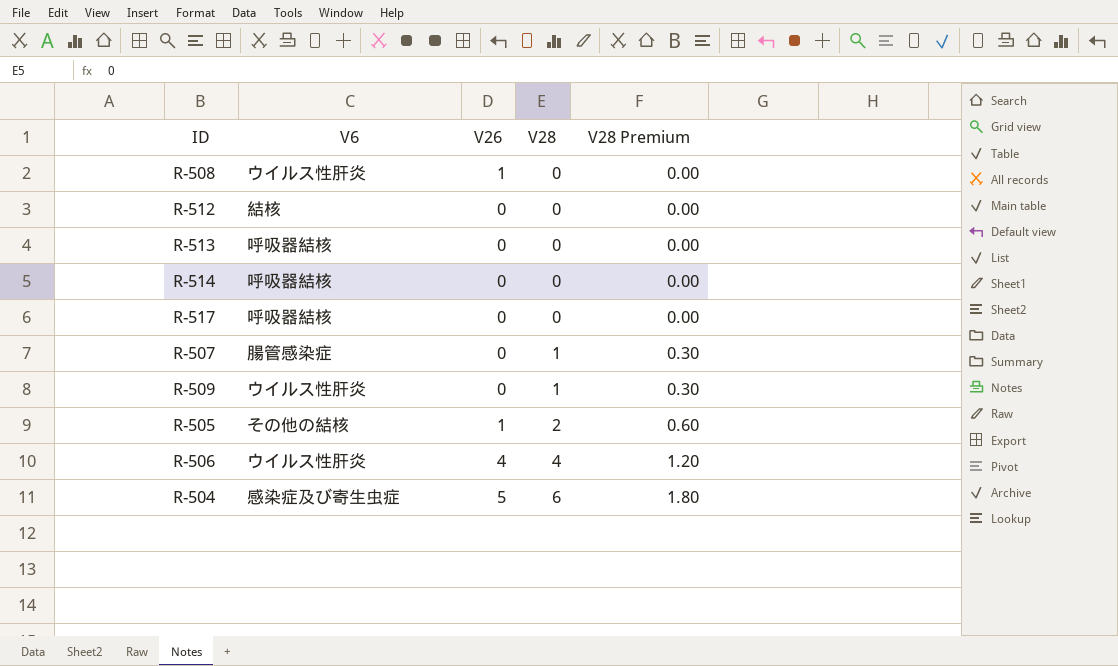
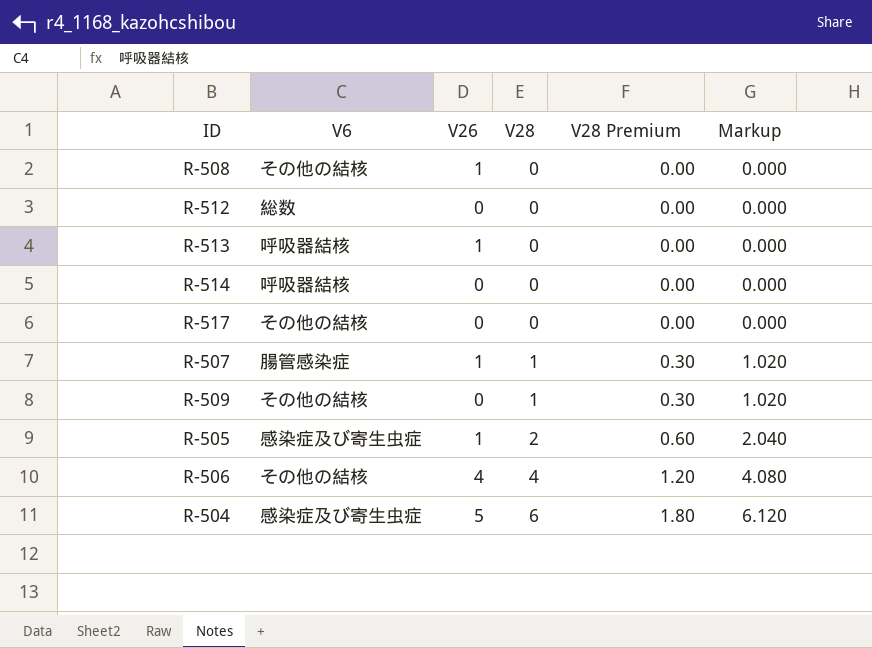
column Markup | formula: none -> [V28] * 1.02
R-508 | V6: ウイルス性肝炎 -> その他の結核
R-512 | V6: 結核 -> 総数
R-513 | V26: 0 -> 1
R-517 | V6: 呼吸器結核 -> その他の結核
R-507 | V26: 0 -> 1
R-509 | V6: ウイルス性肝炎 -> その他の結核
R-505 | V6: その他の結核 -> 感染症及び寄生虫症
R-506 | V6: ウイルス性肝炎 -> その他の結核

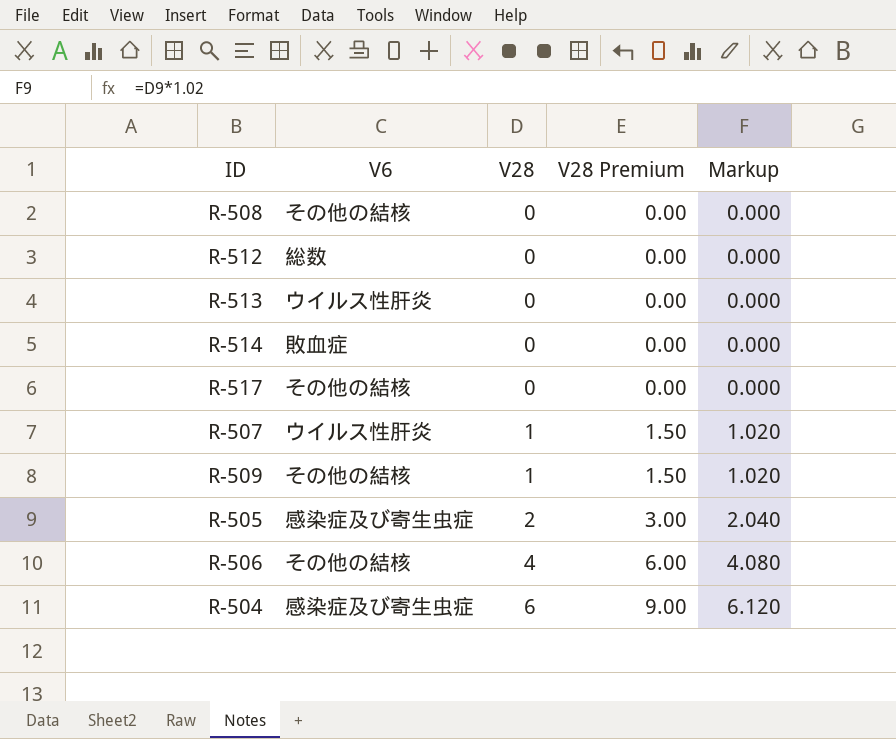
column V26 | position: 3 -> none
column V28 Premium | formula: [V28] * 0.3 -> [V28] * 1.5
R-513 | V6: 呼吸器結核 -> ウイルス性肝炎
R-514 | V6: 呼吸器結核 -> 敗血症
R-507 | V6: 腸管感染症 -> ウイルス性肝炎

